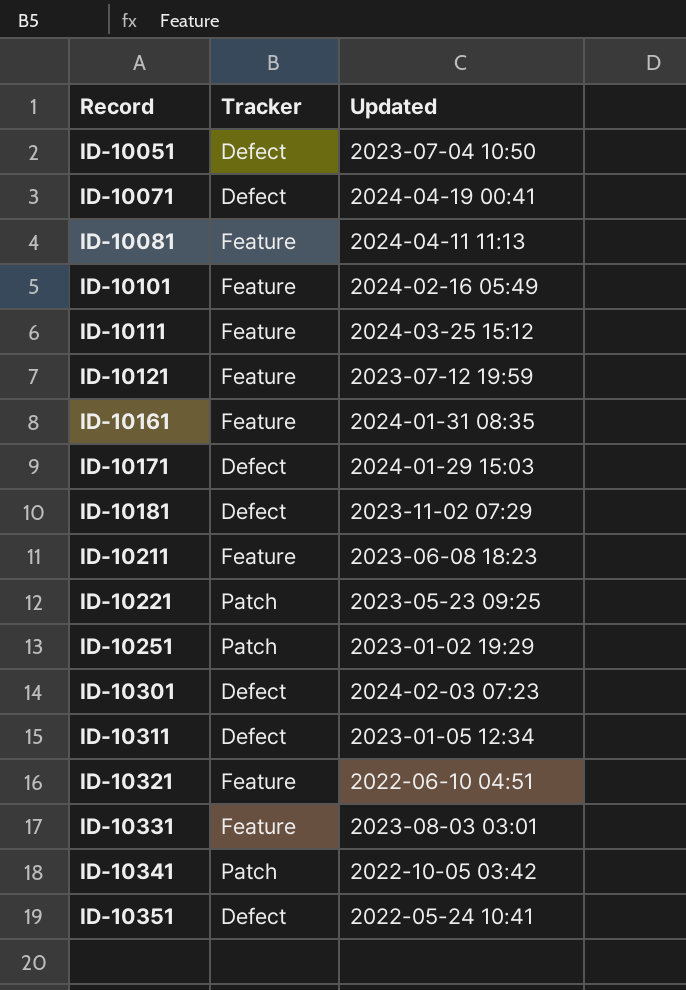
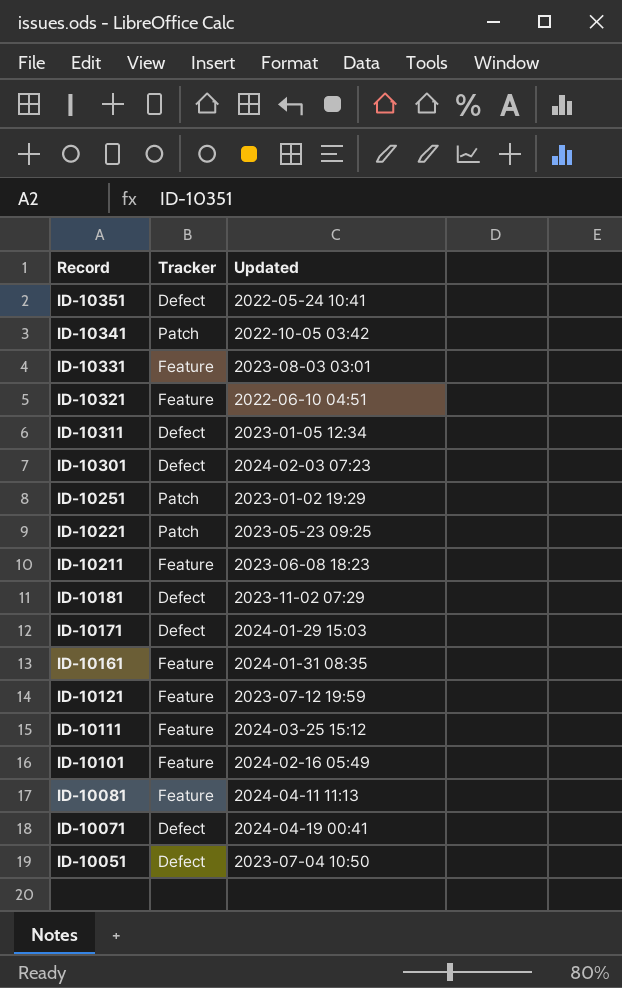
row order: Record ascending -> Record descending

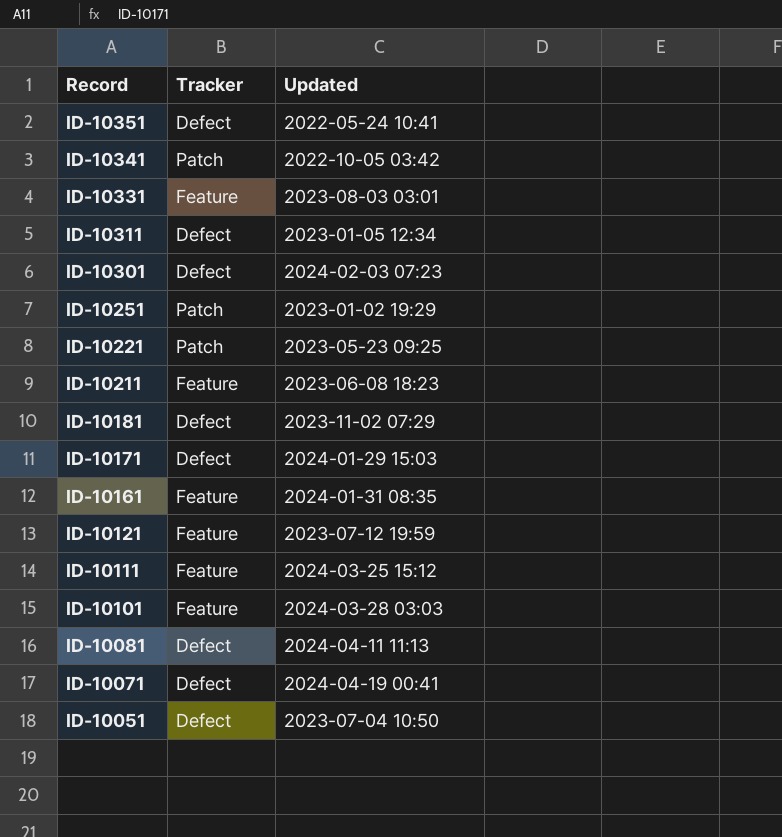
row ID-10321: Feature | 2022-06-10 04:51 -> none
ID-10101 | Updated: 2024-02-16 05:49 -> 2024-03-28 03:03
ID-10081 | Tracker: Feature -> Defect

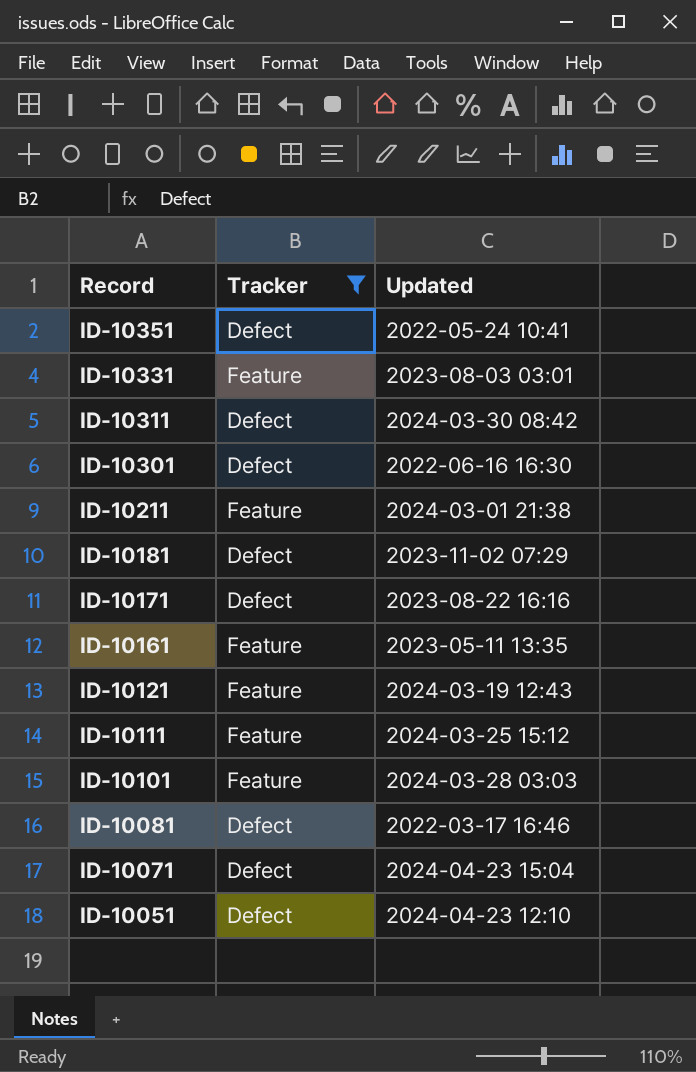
filter: none -> Tracker != Patch
ID-10311 | Updated: 2023-01-05 12:34 -> 2024-03-30 08:42
ID-10301 | Updated: 2024-02-03 07:23 -> 2022-06-16 16:30
ID-10211 | Updated: 2023-06-08 18:23 -> 2024-03-01 21:38
ID-10171 | Updated: 2024-01-29 15:03 -> 2023-08-22 16:16
ID-10161 | Updated: 2024-01-31 08:35 -> 2023-05-11 13:35
ID-10121 | Updated: 2023-07-12 19:59 -> 2024-03-19 12:43
ID-10081 | Updated: 2024-04-11 11:13 -> 2022-03-17 16:46
ID-10071 | Updated: 2024-04-19 00:41 -> 2024-04-23 15:04
ID-10051 | Updated: 2023-07-04 10:50 -> 2024-04-23 12:10

